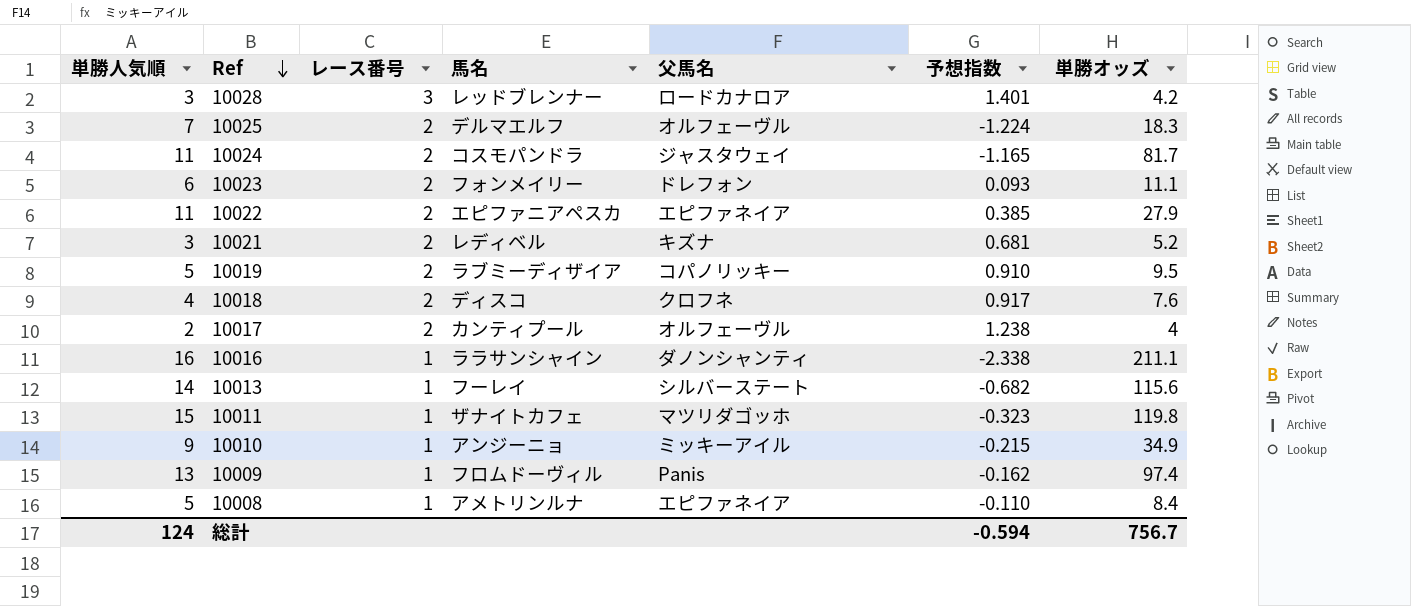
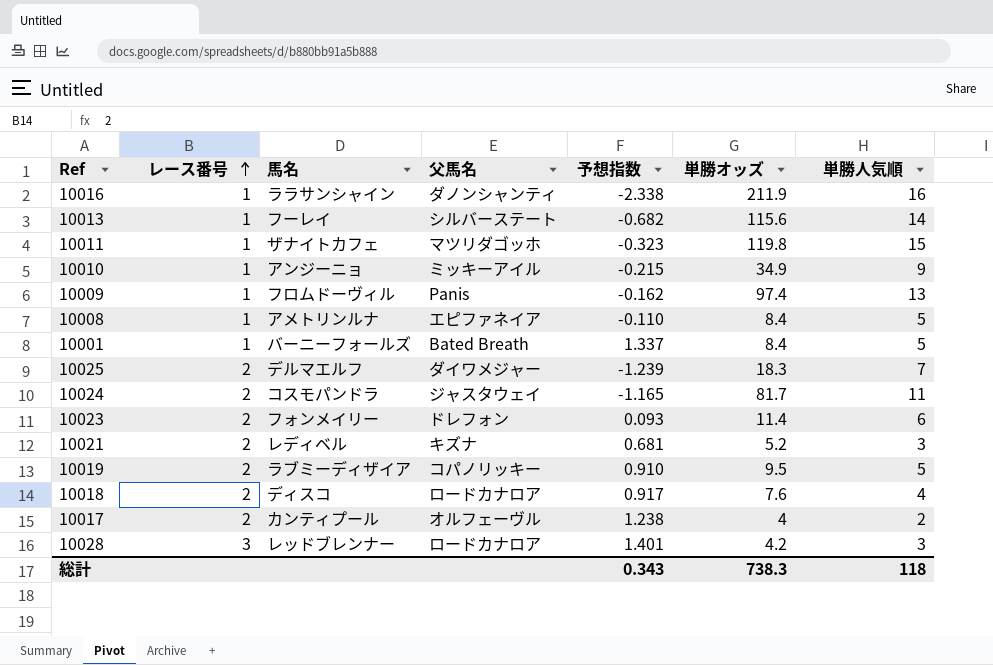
row order: Ref descending -> レース番号 ascending
column 単勝人気順 | position: 1 -> 7
row 10022: 11 | 2 | エピファニアペスカ | エピファネイア | 0.385 | 27.9 -> none
10016 | 単勝オッズ: 211.1 -> 211.9
row 10001: none -> 1 | バーニーフォールズ | Bated Breath | 1.337 | 8.4 | 5
10025 | 父馬名: オルフェーヴル -> ダイワメジャー
10025 | 予想指数: -1.224 -> -1.239
10023 | 単勝オッズ: 11.1 -> 11.4
10018 | 父馬名: クロフネ -> ロードカナロア
総計 | 予想指数: -0.594 -> 0.343
総計 | 単勝オッズ: 756.7 -> 738.3
総計 | 単勝人気順: 124 -> 118

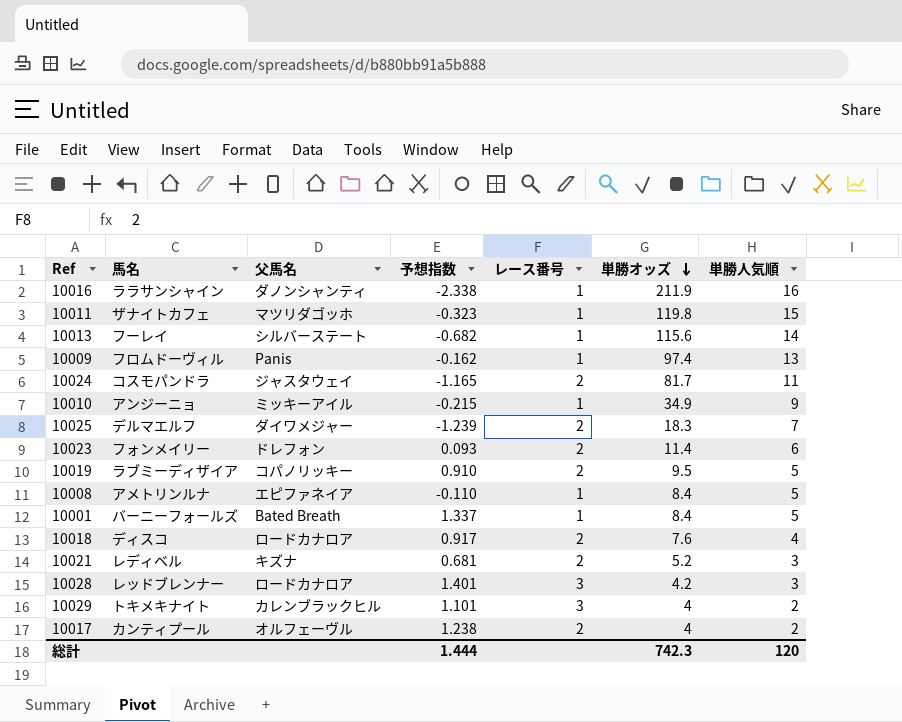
row order: レース番号 ascending -> 単勝オッズ descending
column レース番号 | position: 2 -> 5
row 10029: none -> トキメキナイト | カレンブラックヒル | 1.101 | 3 | 4 | 2
総計 | 予想指数: 0.343 -> 1.444
総計 | 単勝オッズ: 738.3 -> 742.3
総計 | 単勝人気順: 118 -> 120

